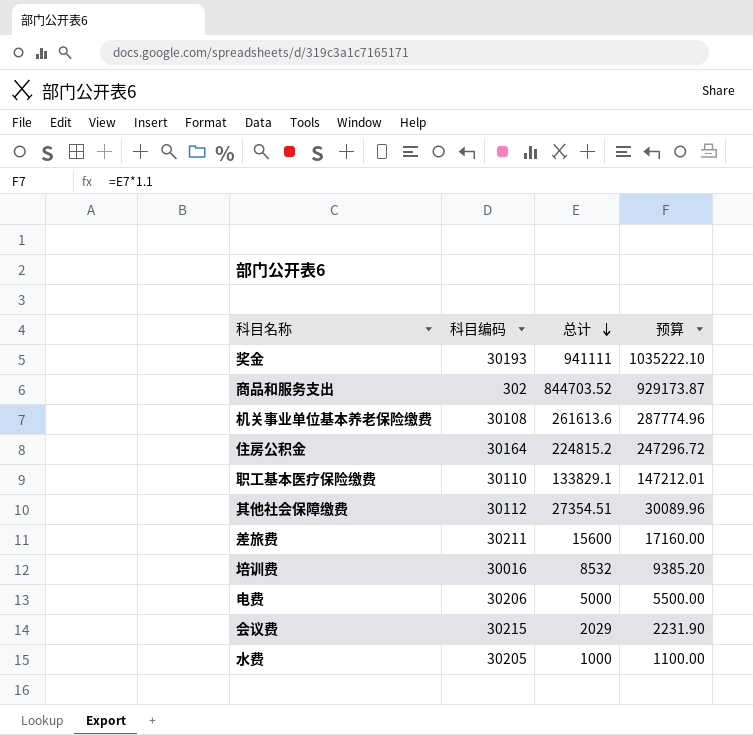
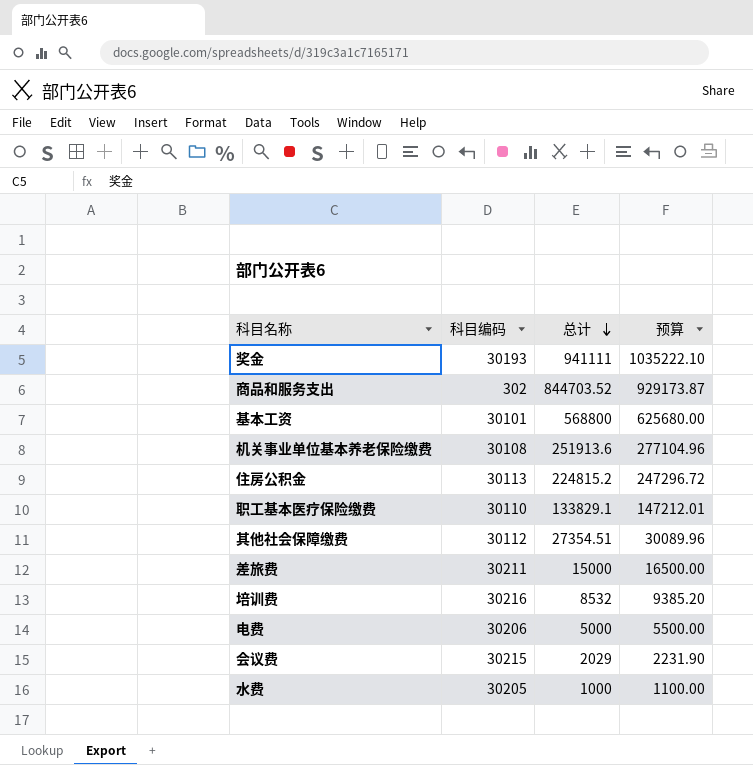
row 基本工资: none -> 30101 | 568800 | 625680.00
机关事业单位基本养老保险缴费 | 总计: 261613.6 -> 251913.6
机关事业单位基本养老保险缴费 | 预算: 287774.96 -> 277104.96
住房公积金 | 科目编码: 30164 -> 30113
差旅费 | 总计: 15600 -> 15000
差旅费 | 预算: 17160.00 -> 16500.00
培训费 | 科目编码: 30016 -> 30216

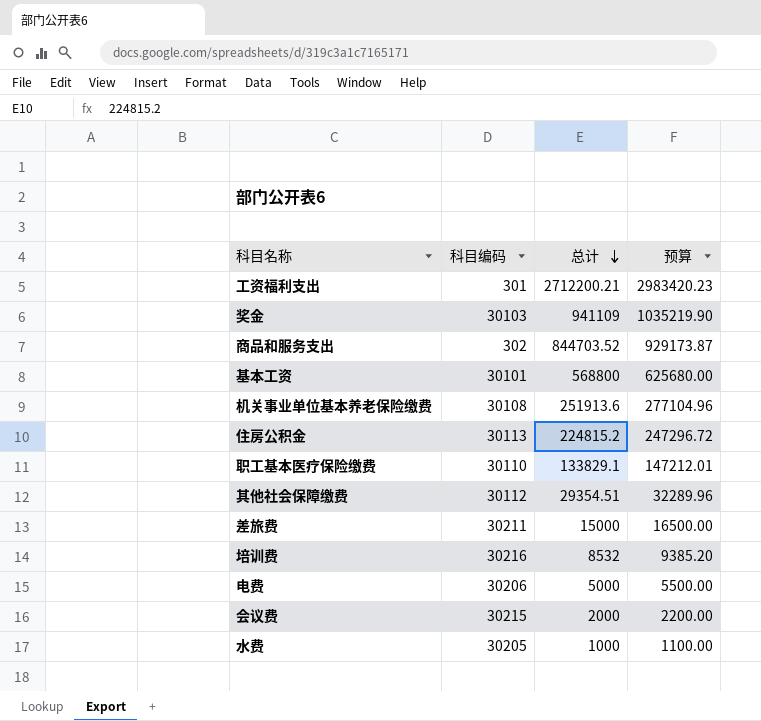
row 工资福利支出: none -> 301 | 2712200.21 | 2983420.23
奖金 | 科目编码: 30193 -> 30103
奖金 | 总计: 941111 -> 941109
奖金 | 预算: 1035222.10 -> 1035219.90
其他社会保障缴费 | 总计: 27354.51 -> 29354.51
其他社会保障缴费 | 预算: 30089.96 -> 32289.96
会议费 | 总计: 2029 -> 2000
会议费 | 预算: 2231.90 -> 2200.00

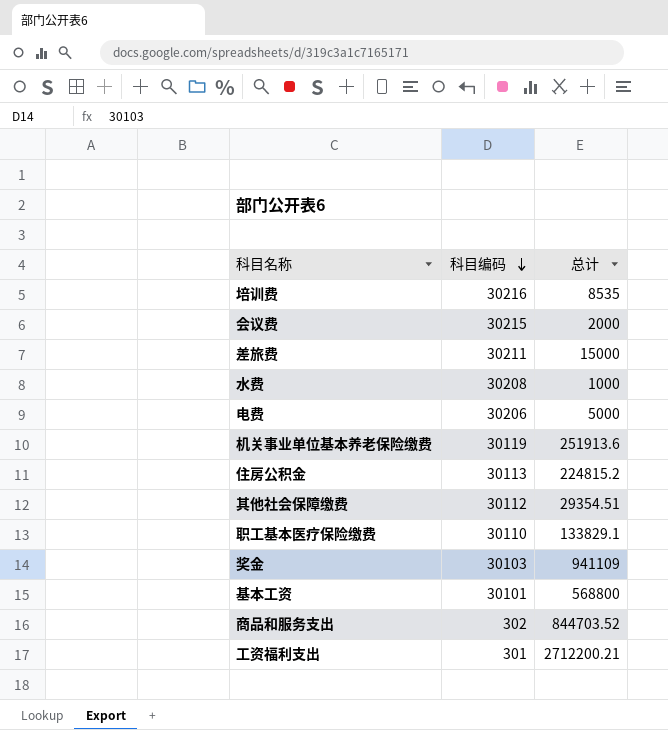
row order: 总计 descending -> 科目编码 descending
column 预算 | formula: [总计] * 1.1 -> none
培训费 | 总计: 8532 -> 8535
水费 | 科目编码: 30205 -> 30208
机关事业单位基本养老保险缴费 | 科目编码: 30108 -> 30119

